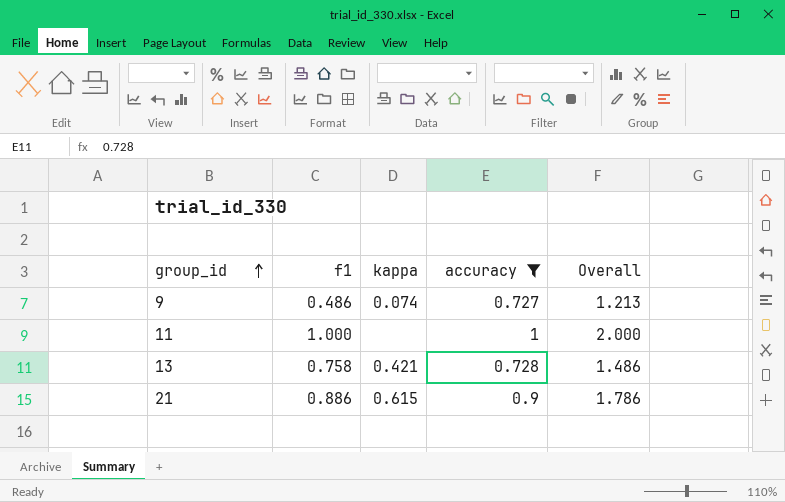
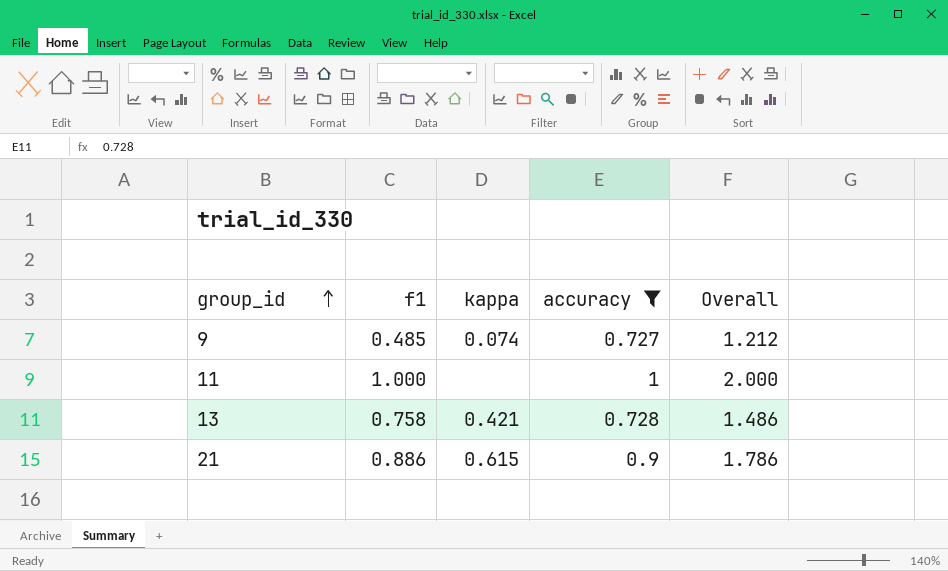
9 | f1: 0.486 -> 0.485
9 | Overall: 1.213 -> 1.212

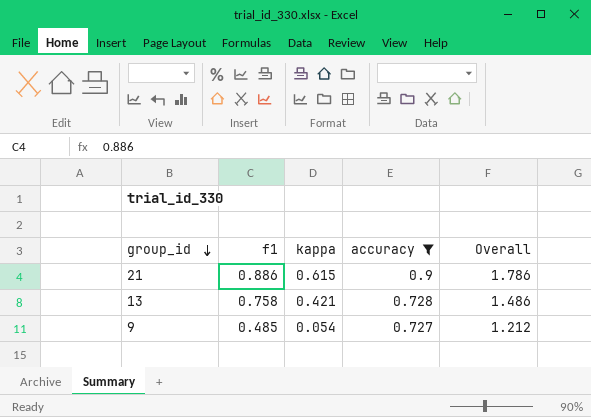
row order: group_id ascending -> group_id descending
row 11: 1.000 | none | 1 | 2.000 -> none
9 | kappa: 0.074 -> 0.054

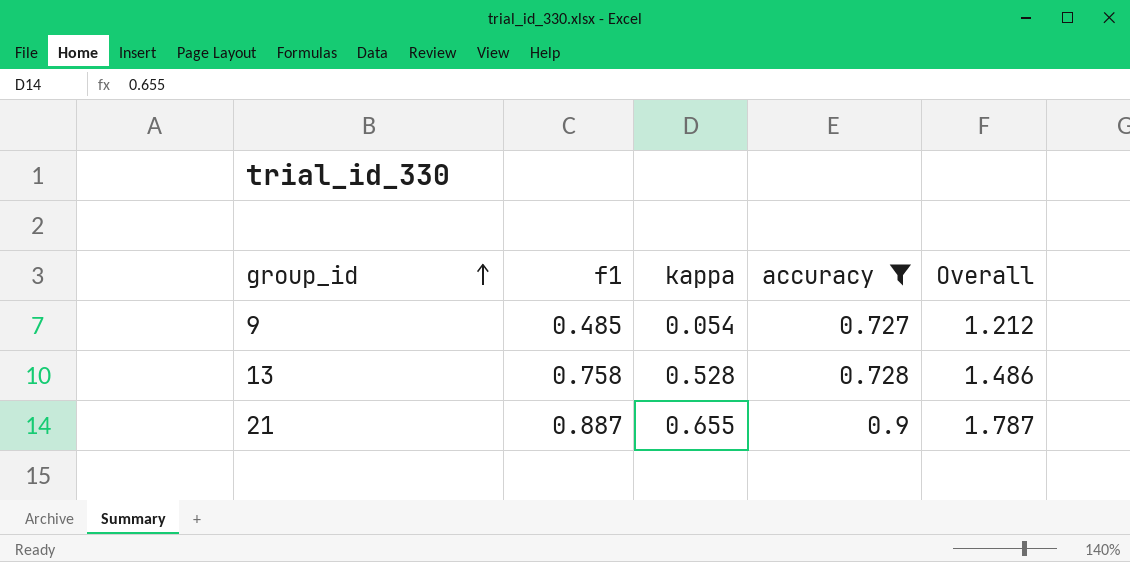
row order: group_id descending -> group_id ascending
13 | kappa: 0.421 -> 0.528
21 | f1: 0.886 -> 0.887
21 | kappa: 0.615 -> 0.655
21 | Overall: 1.786 -> 1.787

